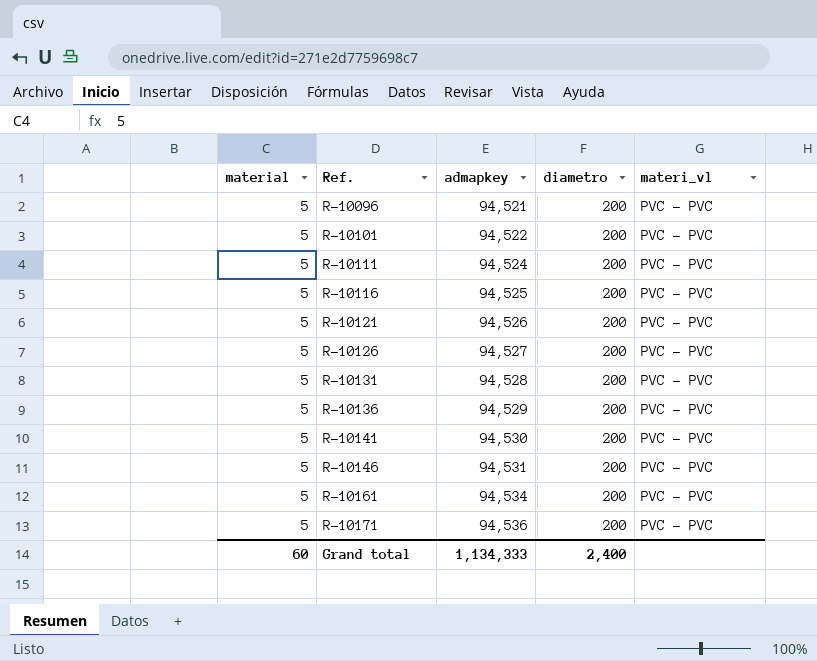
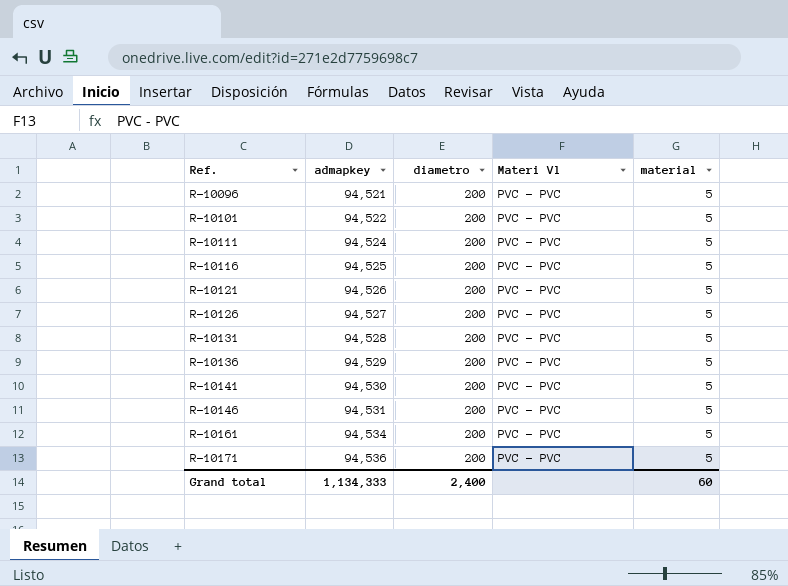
column name: materi_vl -> Materi Vl
column material | position: 1 -> 5

